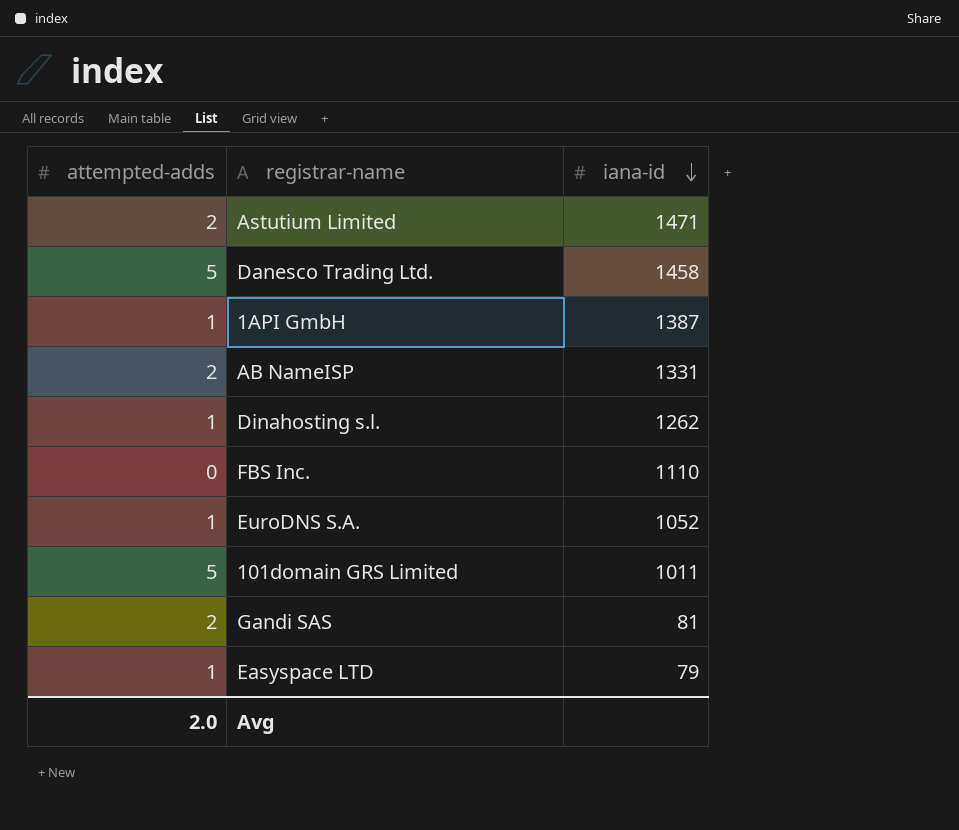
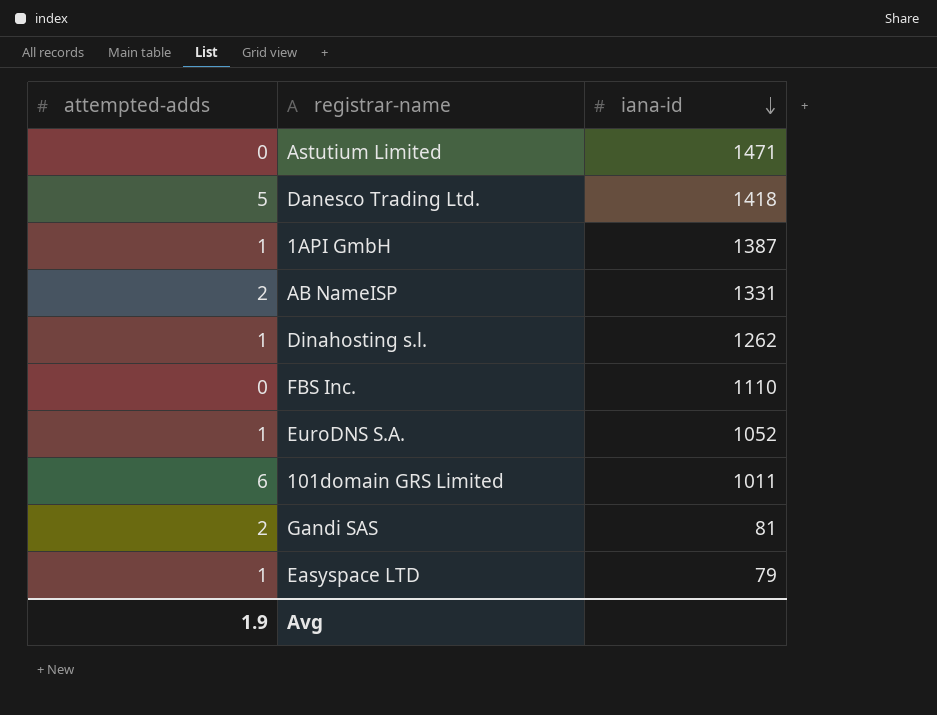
Astutium Limited | attempted-adds: 2 -> 0
Danesco Trading Ltd. | iana-id: 1458 -> 1418
101domain GRS Limited | attempted-adds: 5 -> 6
Avg | attempted-adds: 2.0 -> 1.9

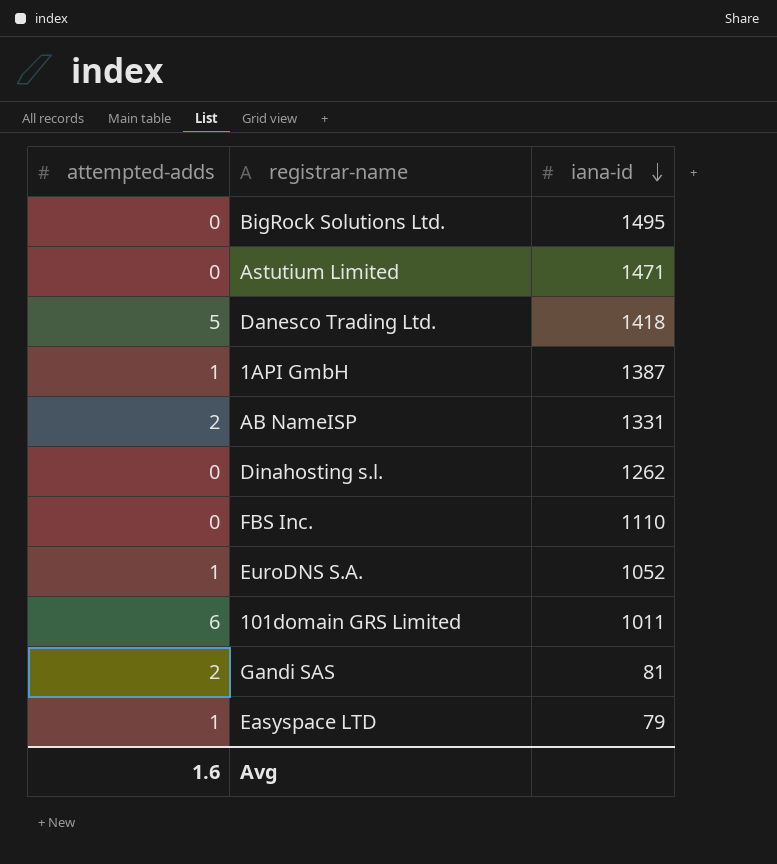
row BigRock Solutions Ltd.: none -> 0 | 1495
Dinahosting s.l. | attempted-adds: 1 -> 0
Avg | attempted-adds: 1.9 -> 1.6

